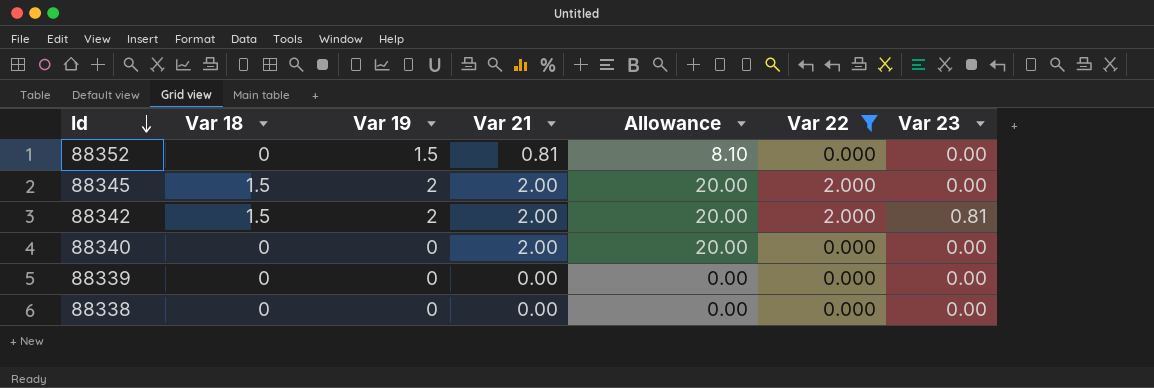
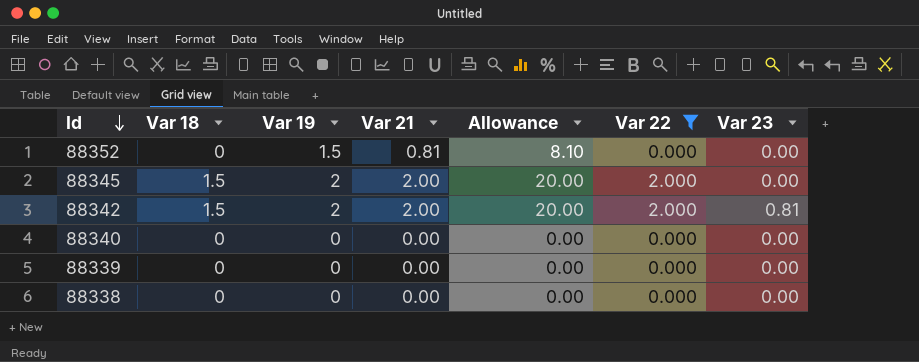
88340 | Var 21: 2.00 -> 0.00
88340 | Allowance: 20.00 -> 0.00

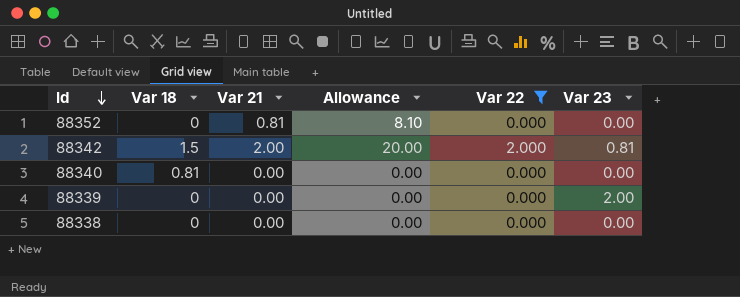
column Var 19 | position: 3 -> none
row 88345: 1.5 | 2 | 2.00 | 20.00 | 2.000 | 0.00 -> none
88340 | Var 18: 0 -> 0.81
88339 | Var 23: 0.00 -> 2.00

